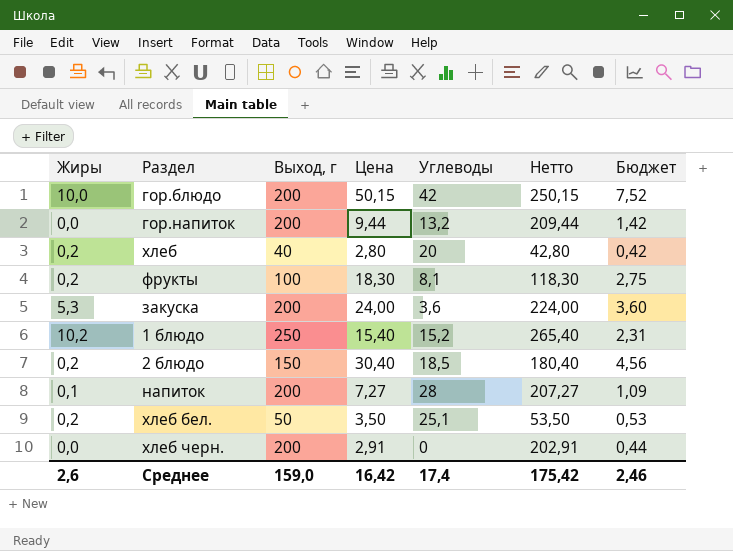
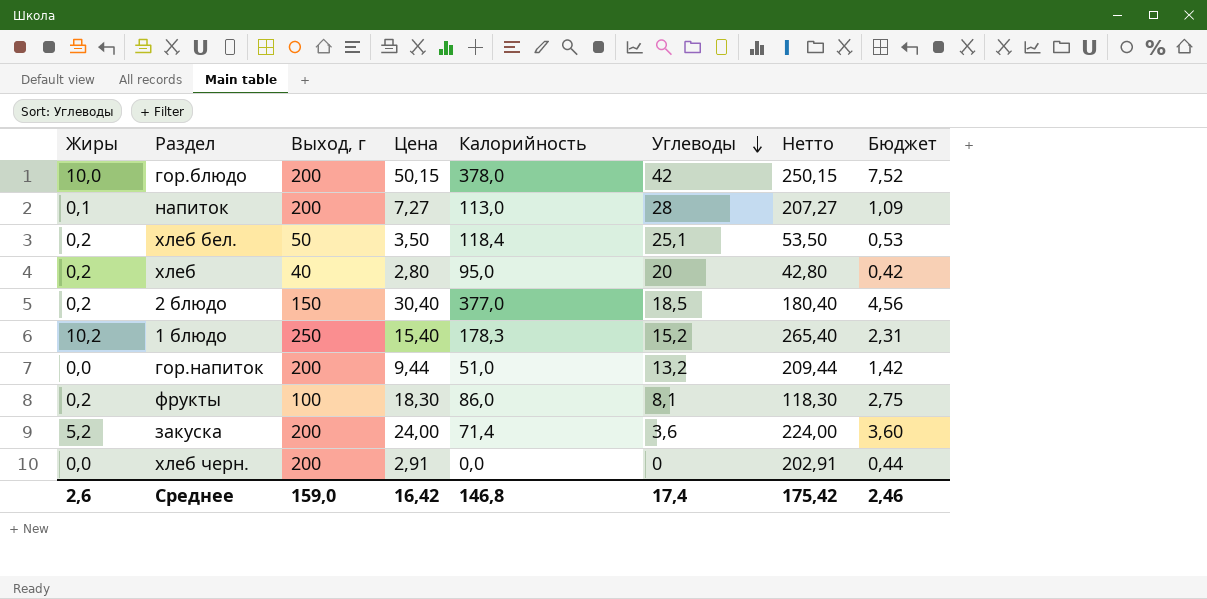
row order: none -> Углеводы descending
column Калорийность | position: none -> 5
закуска | Жиры: 5,3 -> 5,2

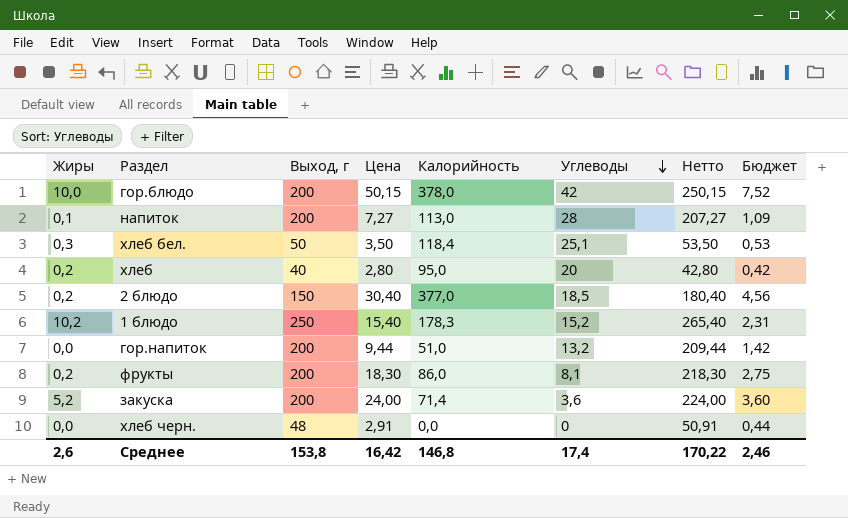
хлеб бел. | Жиры: 0,2 -> 0,3
фрукты | Выход, г: 100 -> 200
фрукты | Нетто: 118,30 -> 218,30
хлеб черн. | Выход, г: 200 -> 48
хлеб черн. | Нетто: 202,91 -> 50,91
Среднее | Выход, г: 159,0 -> 153,8
Среднее | Нетто: 175,42 -> 170,22

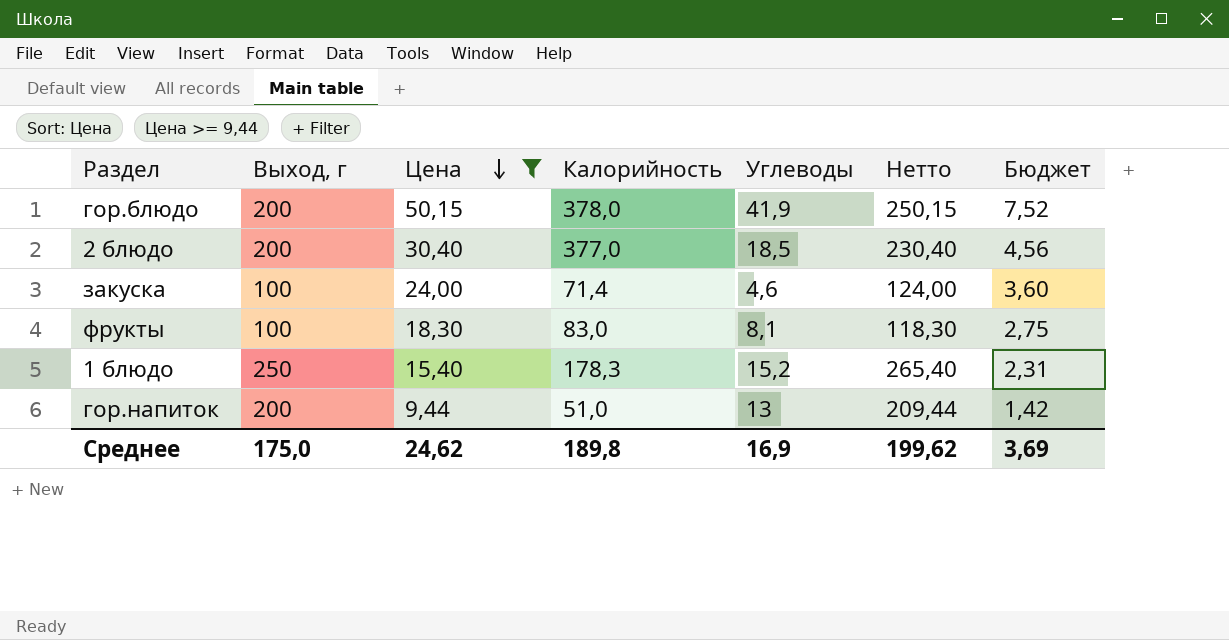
filter: none -> Цена >= 9,44
row order: Углеводы descending -> Цена descending
column Жиры | position: 1 -> none
гор.блюдо | Углеводы: 42 -> 41,9
2 блюдо | Выход, г: 150 -> 200
2 блюдо | Нетто: 180,40 -> 230,40
закуска | Выход, г: 200 -> 100
закуска | Углеводы: 3,6 -> 4,6
закуска | Нетто: 224,00 -> 124,00
фрукты | Выход, г: 200 -> 100
фрукты | Калорийность: 86,0 -> 83,0
фрукты | Нетто: 218,30 -> 118,30
гор.напиток | Углеводы: 13,2 -> 13
Среднее | Выход, г: 153,8 -> 175,0
Среднее | Цена: 16,42 -> 24,62
Среднее | Калорийность: 146,8 -> 189,8
Среднее | Углеводы: 17,4 -> 16,9
Среднее | Нетто: 170,22 -> 199,62
Среднее | Бюджет: 2,46 -> 3,69

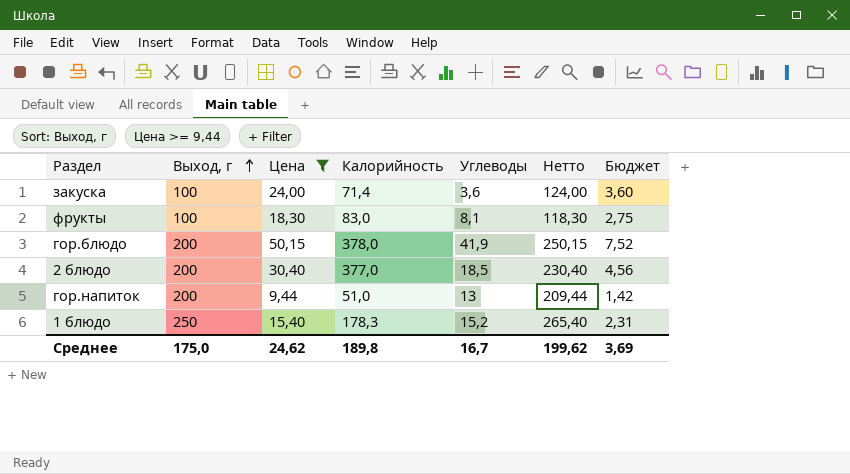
row order: Цена descending -> Выход, г ascending
закуска | Углеводы: 4,6 -> 3,6
Среднее | Углеводы: 16,9 -> 16,7

